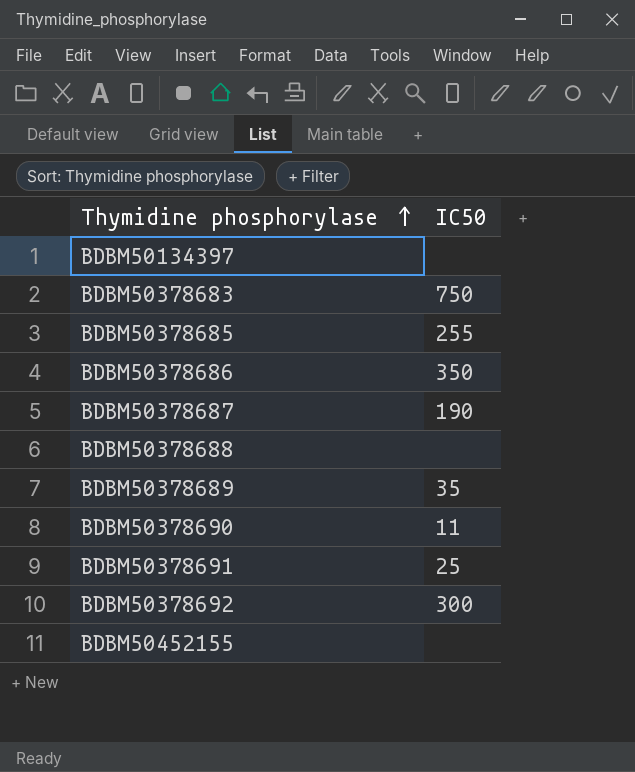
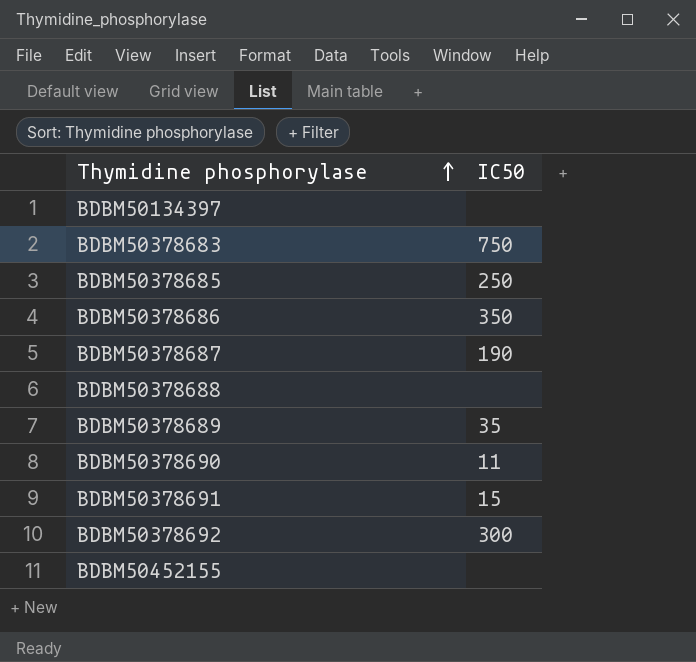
BDBM50378685 | IC50: 255 -> 250
BDBM50378691 | IC50: 25 -> 15

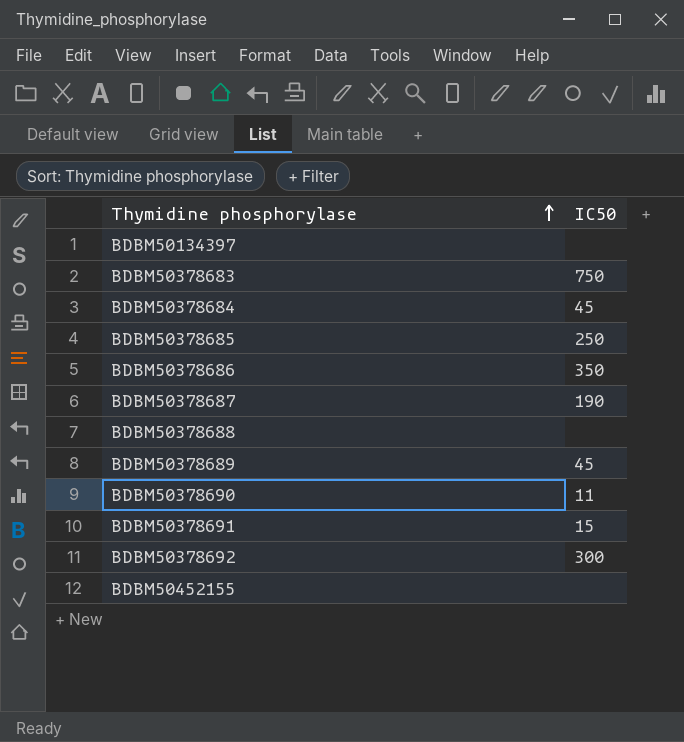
row BDBM50378684: none -> 45
BDBM50378689 | IC50: 35 -> 45

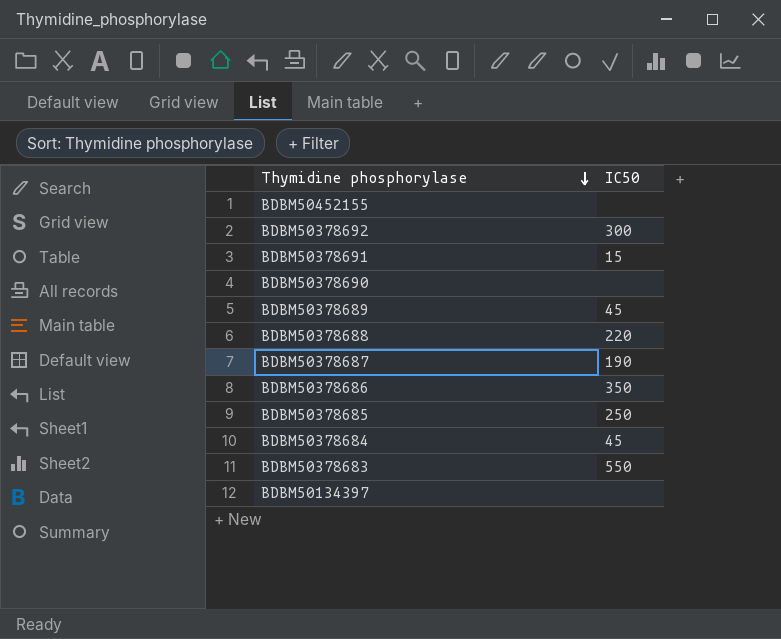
row order: Thymidine phosphorylase ascending -> Thymidine phosphorylase descending
BDBM50378690 | IC50: 11 -> none
BDBM50378688 | IC50: none -> 220
BDBM50378683 | IC50: 750 -> 550

